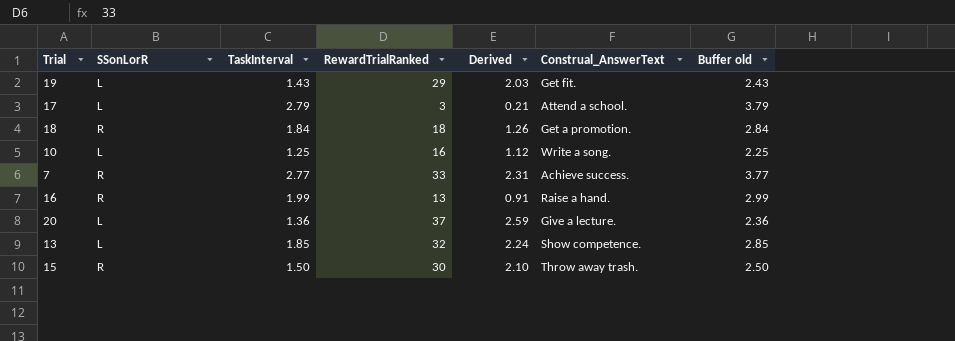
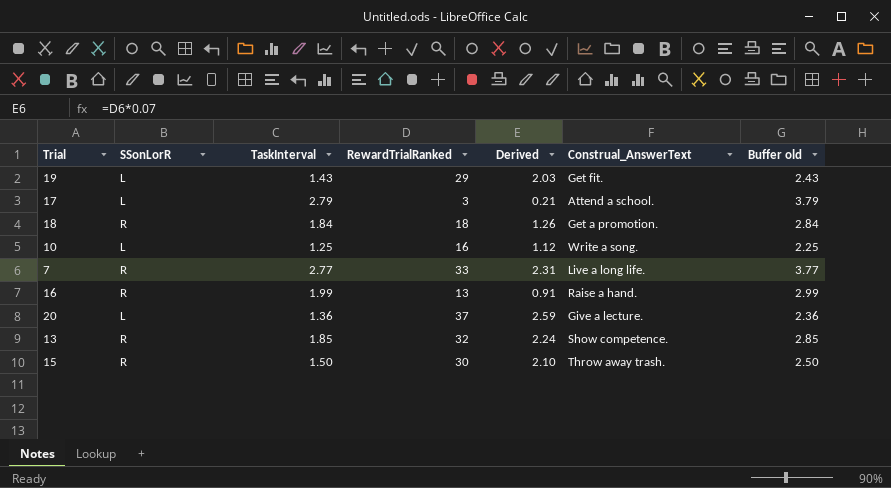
7 | Construal_AnswerText: Achieve success. -> Live a long life.
13 | SSonLorR: L -> R

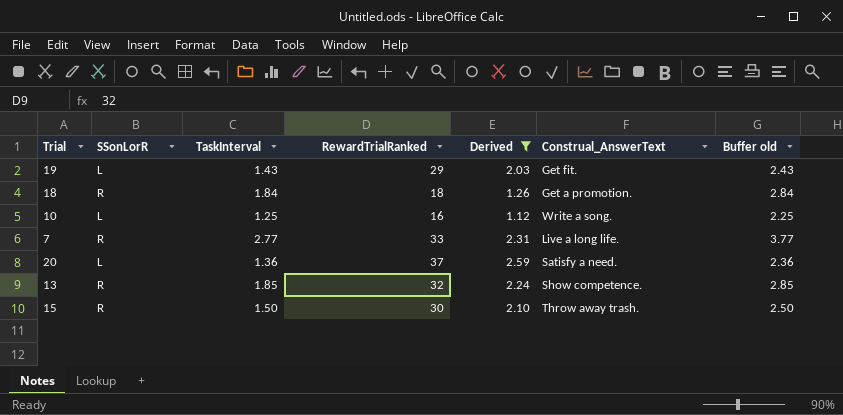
filter: none -> Derived >= 1.12
20 | Construal_AnswerText: Give a lecture. -> Satisfy a need.

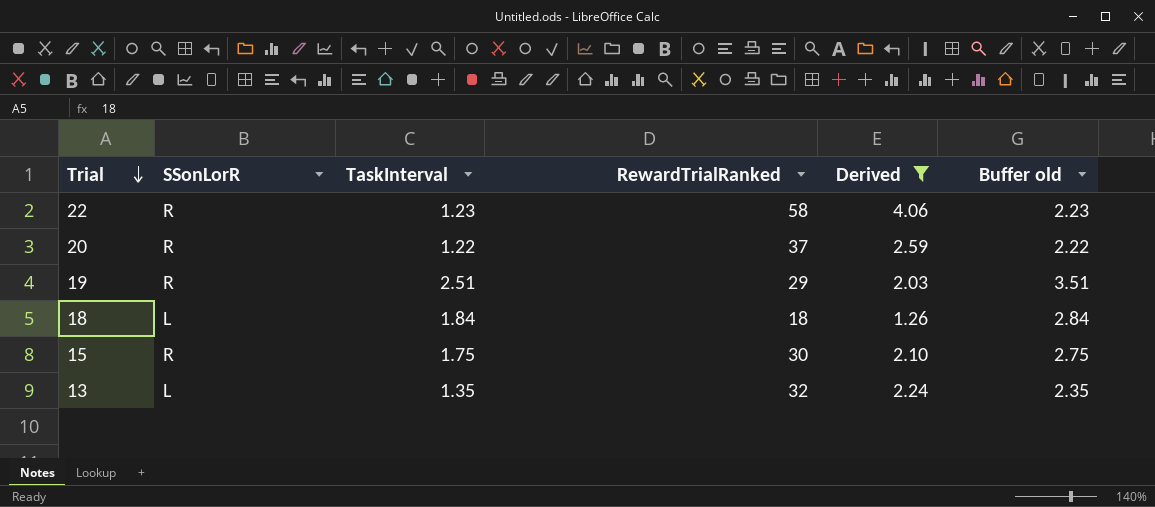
row order: none -> Trial descending
column Construal_AnswerText | position: 6 -> none
row 10: L | 1.25 | 16 | 1.12 | Write a song. | 2.25 -> none
row 7: R | 2.77 | 33 | 2.31 | Live a long life. | 3.77 -> none
row 22: none -> R | 1.23 | 58 | 4.06 | 2.23
20 | SSonLorR: L -> R
20 | TaskInterval: 1.36 -> 1.22
20 | Buffer old: 2.36 -> 2.22
19 | SSonLorR: L -> R
19 | TaskInterval: 1.43 -> 2.51
19 | Buffer old: 2.43 -> 3.51
18 | SSonLorR: R -> L
15 | TaskInterval: 1.50 -> 1.75
15 | Buffer old: 2.50 -> 2.75
13 | SSonLorR: R -> L
13 | TaskInterval: 1.85 -> 1.35
13 | Buffer old: 2.85 -> 2.35

